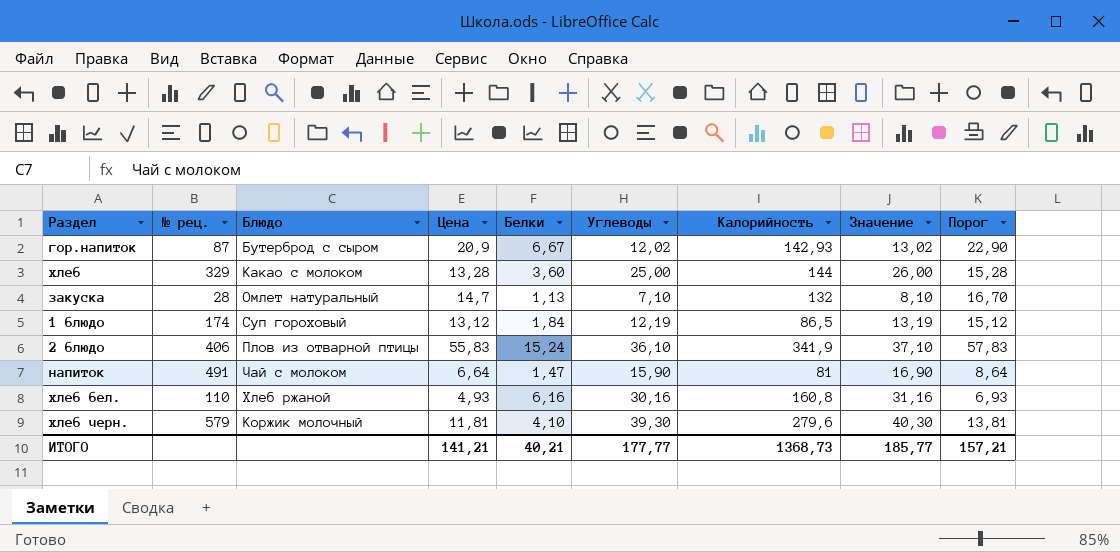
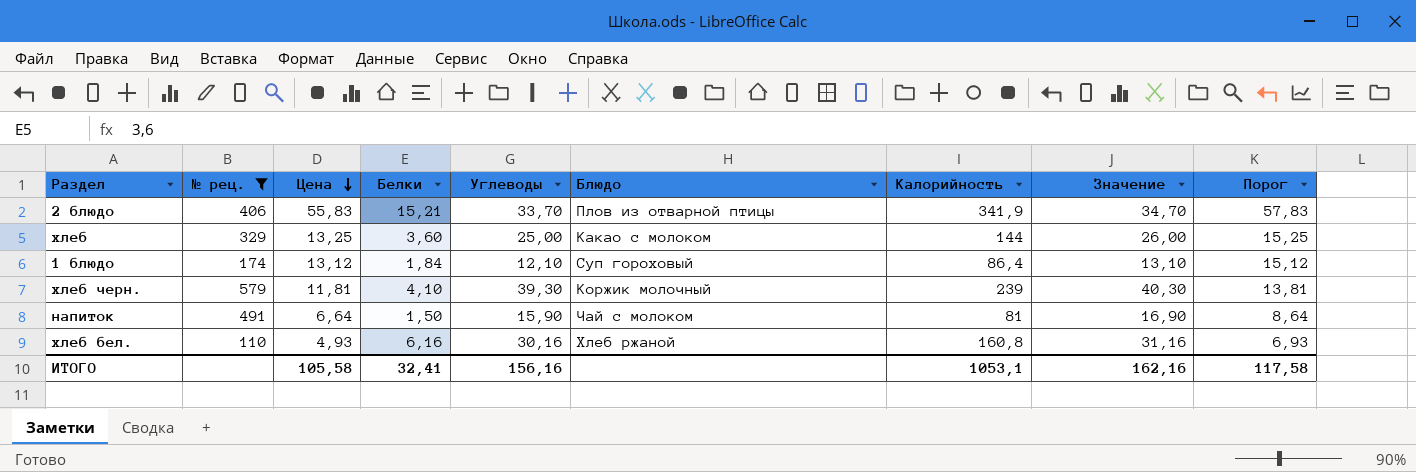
filter: none -> № рец. >= 110
row order: none -> Цена descending
column Блюдо | position: 3 -> 6
2 блюдо | Белки: 15,24 -> 15,21
2 блюдо | Углеводы: 36,10 -> 33,70
2 блюдо | Значение: 37,10 -> 34,70
хлеб | Цена: 13,28 -> 13,25
хлеб | Порог: 15,28 -> 15,25
1 блюдо | Углеводы: 12,19 -> 12,10
1 блюдо | Калорийность: 86,5 -> 86,4
1 блюдо | Значение: 13,19 -> 13,10
хлеб черн. | Калорийность: 279,6 -> 239
напиток | Белки: 1,47 -> 1,50
ИТОГО | Цена: 141,21 -> 105,58
ИТОГО | Белки: 40,21 -> 32,41
ИТОГО | Углеводы: 177,77 -> 156,16
ИТОГО | Калорийность: 1368,73 -> 1053,1
ИТОГО | Значение: 185,77 -> 162,16
ИТОГО | Порог: 157,21 -> 117,58

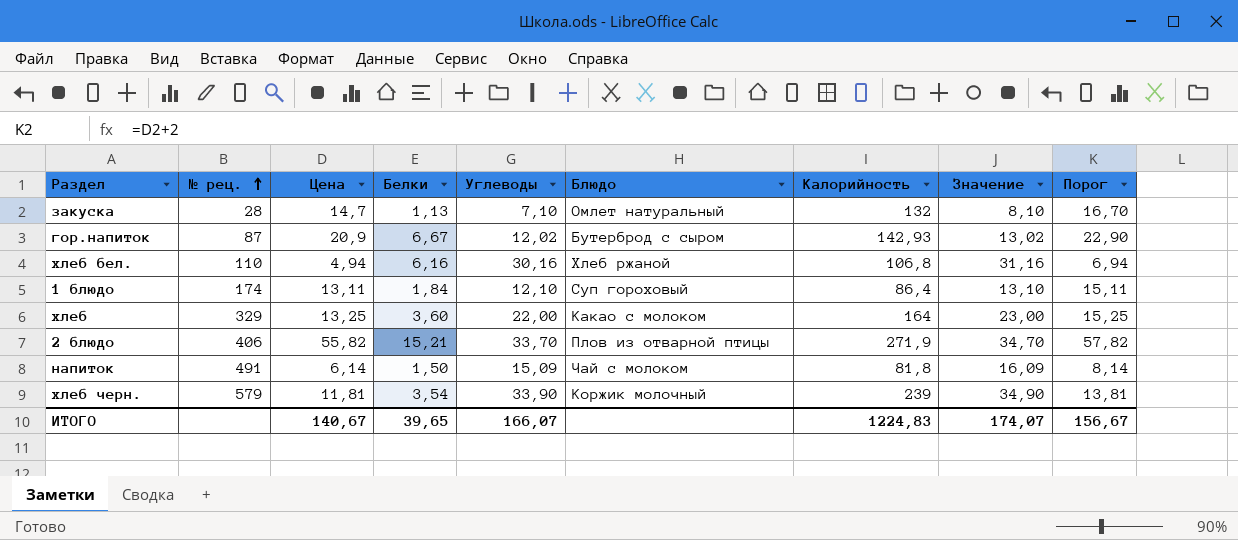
filter: № рец. >= 110 -> none
row order: Цена descending -> № рец. ascending
хлеб бел. | Цена: 4,93 -> 4,94
хлеб бел. | Калорийность: 160,8 -> 106,8
хлеб бел. | Порог: 6,93 -> 6,94
1 блюдо | Цена: 13,12 -> 13,11
1 блюдо | Порог: 15,12 -> 15,11
хлеб | Углеводы: 25,00 -> 22,00
хлеб | Калорийность: 144 -> 164
хлеб | Значение: 26,00 -> 23,00
2 блюдо | Цена: 55,83 -> 55,82
2 блюдо | Калорийность: 341,9 -> 271,9
2 блюдо | Порог: 57,83 -> 57,82
напиток | Цена: 6,64 -> 6,14
напиток | Углеводы: 15,90 -> 15,09
напиток | Калорийность: 81 -> 81,8
напиток | Значение: 16,90 -> 16,09
напиток | Порог: 8,64 -> 8,14
хлеб черн. | Белки: 4,10 -> 3,54
хлеб черн. | Углеводы: 39,30 -> 33,90
хлеб черн. | Значение: 40,30 -> 34,90
ИТОГО | Цена: 105,58 -> 140,67
ИТОГО | Белки: 32,41 -> 39,65
ИТОГО | Углеводы: 156,16 -> 166,07
ИТОГО | Калорийность: 1053,1 -> 1224,83
ИТОГО | Значение: 162,16 -> 174,07
ИТОГО | Порог: 117,58 -> 156,67

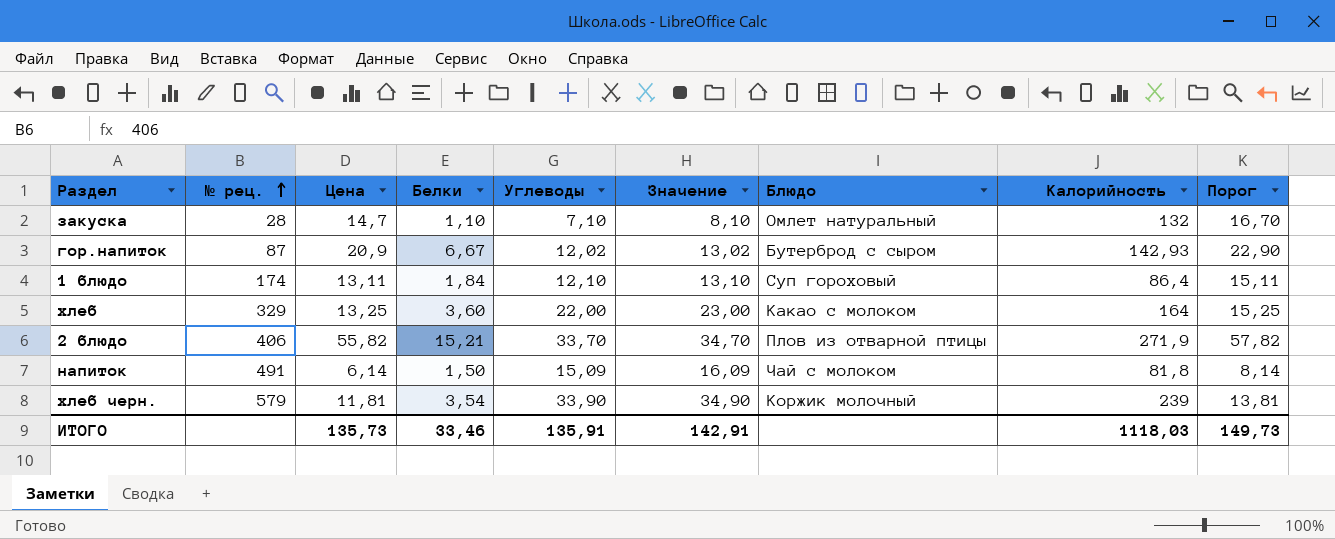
column Значение | position: 8 -> 6
row хлеб бел.: 110 | 4,94 | 6,16 | 30,16 | Хлеб ржаной | 106,8 | 31,16 | 6,94 -> none
закуска | Белки: 1,13 -> 1,10
ИТОГО | Цена: 140,67 -> 135,73
ИТОГО | Белки: 39,65 -> 33,46
ИТОГО | Углеводы: 166,07 -> 135,91
ИТОГО | Значение: 174,07 -> 142,91
ИТОГО | Калорийность: 1224,83 -> 1118,03
ИТОГО | Порог: 156,67 -> 149,73

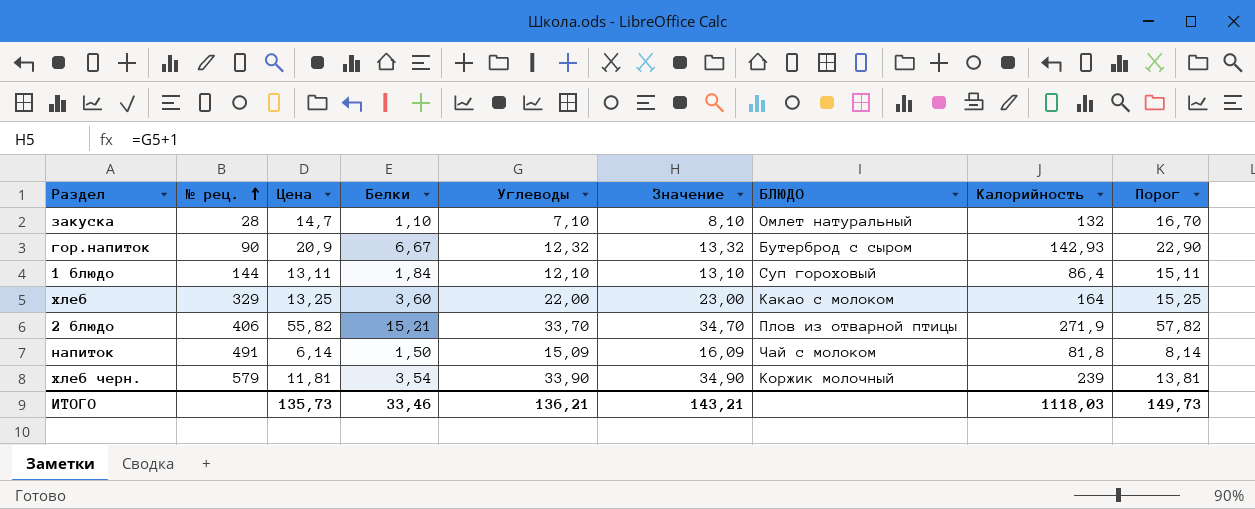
column name: Блюдо -> БЛЮДО
гор.напиток | № рец.: 87 -> 90
гор.напиток | Углеводы: 12,02 -> 12,32
гор.напиток | Значение: 13,02 -> 13,32
1 блюдо | № рец.: 174 -> 144
ИТОГО | Углеводы: 135,91 -> 136,21
ИТОГО | Значение: 142,91 -> 143,21

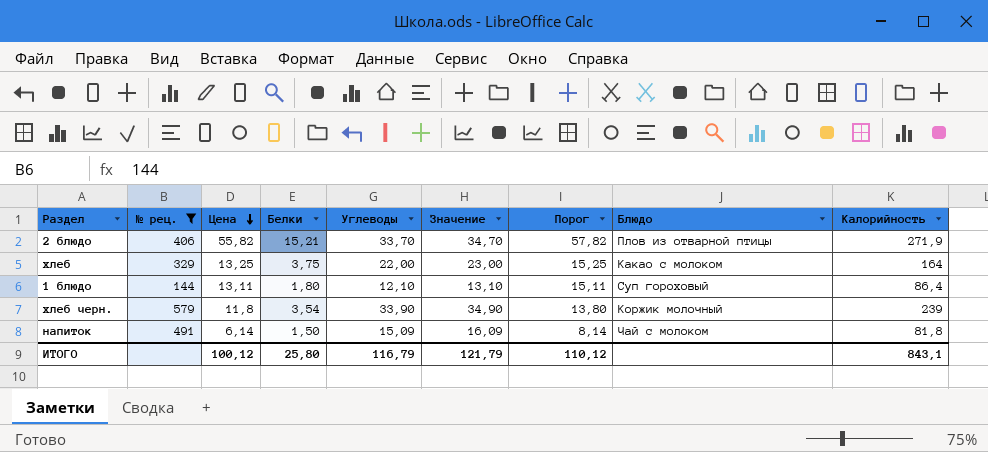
filter: none -> № рец. >= 144
row order: № рец. ascending -> Цена descending
column Порог | position: 9 -> 7
column name: БЛЮДО -> Блюдо
хлеб | Белки: 3,60 -> 3,75
1 блюдо | Белки: 1,84 -> 1,80
хлеб черн. | Цена: 11,81 -> 11,8
хлеб черн. | Порог: 13,81 -> 13,80
ИТОГО | Цена: 135,73 -> 100,12
ИТОГО | Белки: 33,46 -> 25,80
ИТОГО | Углеводы: 136,21 -> 116,79
ИТОГО | Значение: 143,21 -> 121,79
ИТОГО | Порог: 149,73 -> 110,12
ИТОГО | Калорийность: 1118,03 -> 843,1

